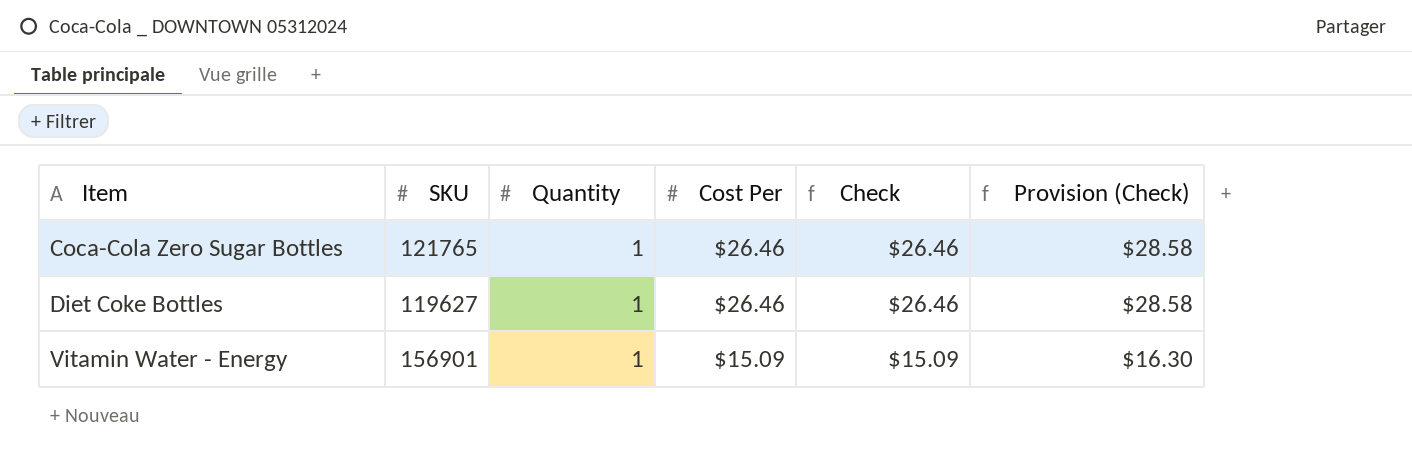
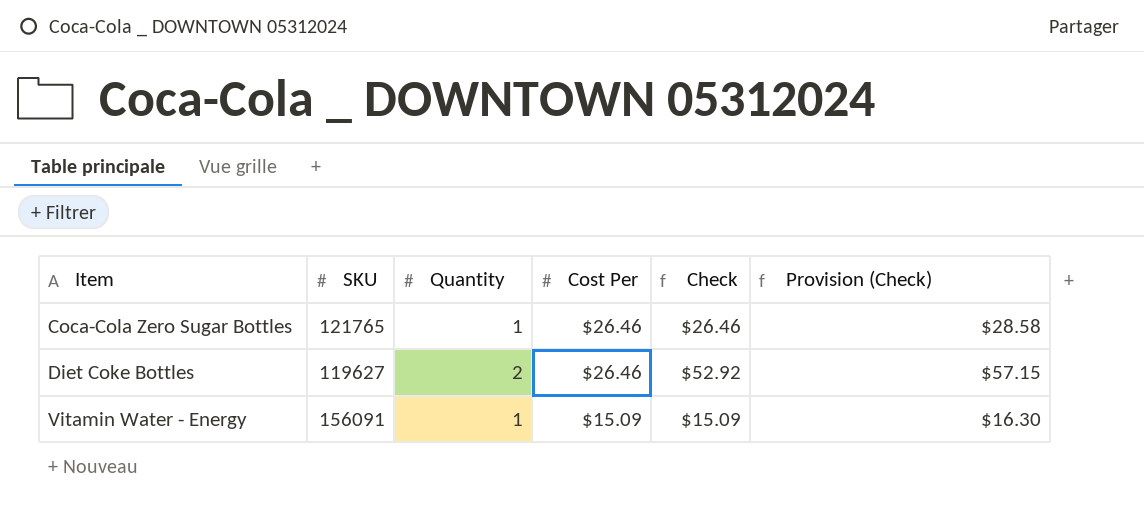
Diet Coke Bottles | Quantity: 1 -> 2
Diet Coke Bottles | Check: $26.46 -> $52.92
Diet Coke Bottles | Provision (Check): $28.58 -> $57.15
Vitamin Water - Energy | SKU: 156901 -> 156091

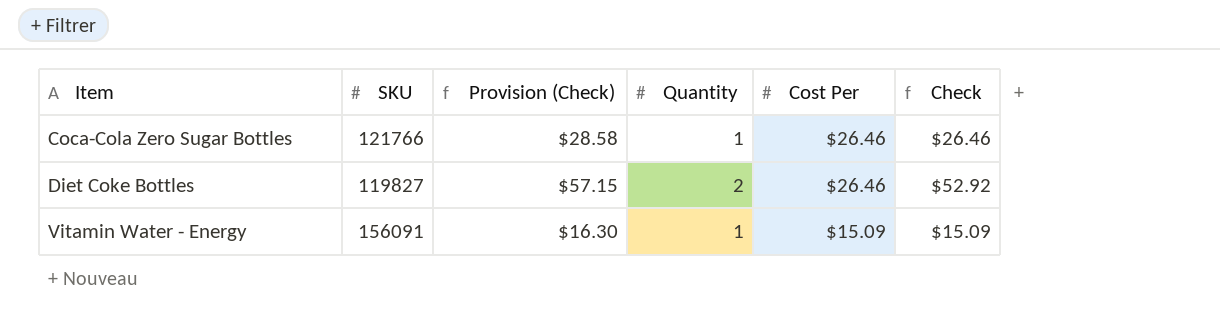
column Provision (Check) | position: 6 -> 3
Coca-Cola Zero Sugar Bottles | SKU: 121765 -> 121766
Diet Coke Bottles | SKU: 119627 -> 119827

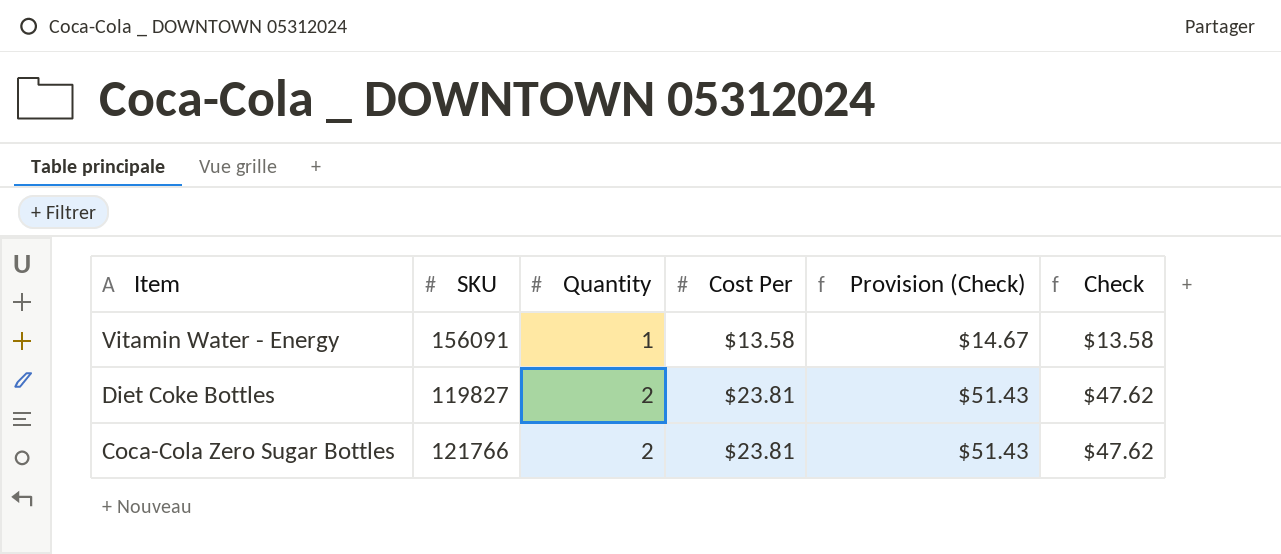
row order: Item ascending -> Item descending
column Provision (Check) | position: 3 -> 5
Vitamin Water - Energy | Cost Per: $15.09 -> $13.58
Vitamin Water - Energy | Provision (Check): $16.30 -> $14.67
Vitamin Water - Energy | Check: $15.09 -> $13.58
Diet Coke Bottles | Cost Per: $26.46 -> $23.81
Diet Coke Bottles | Provision (Check): $57.15 -> $51.43
Diet Coke Bottles | Check: $52.92 -> $47.62
Coca-Cola Zero Sugar Bottles | Quantity: 1 -> 2
Coca-Cola Zero Sugar Bottles | Cost Per: $26.46 -> $23.81
Coca-Cola Zero Sugar Bottles | Provision (Check): $28.58 -> $51.43
Coca-Cola Zero Sugar Bottles | Check: $26.46 -> $47.62

